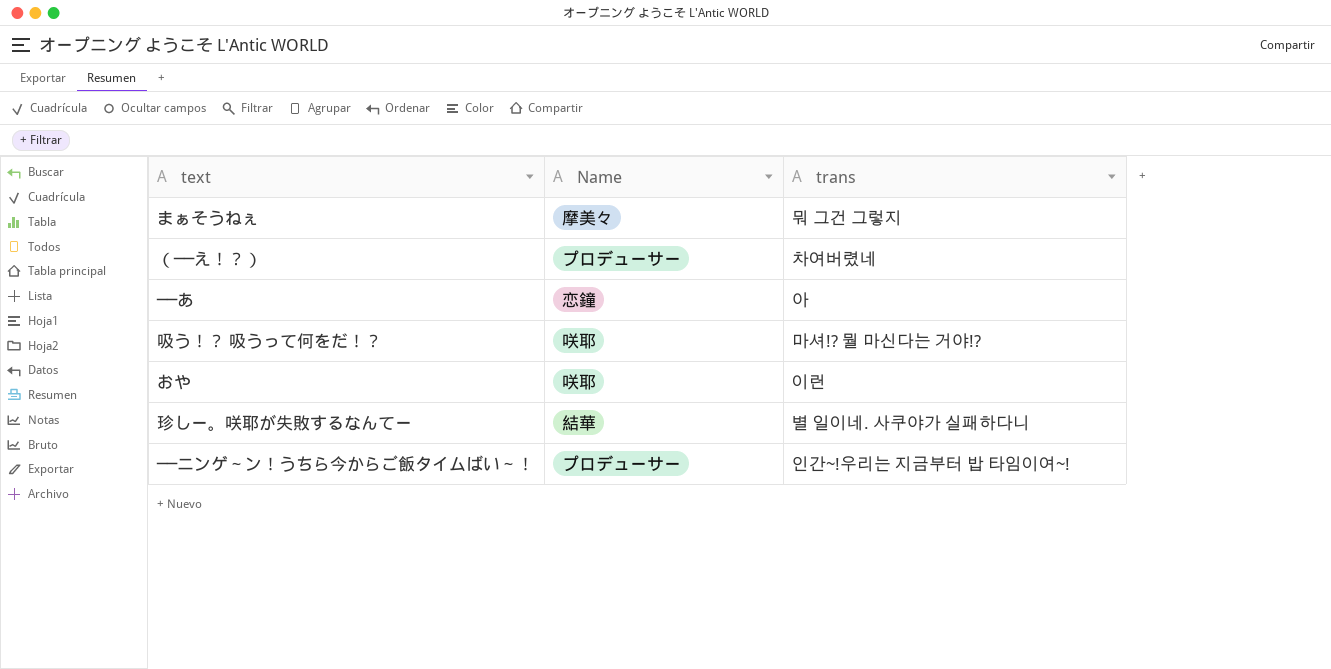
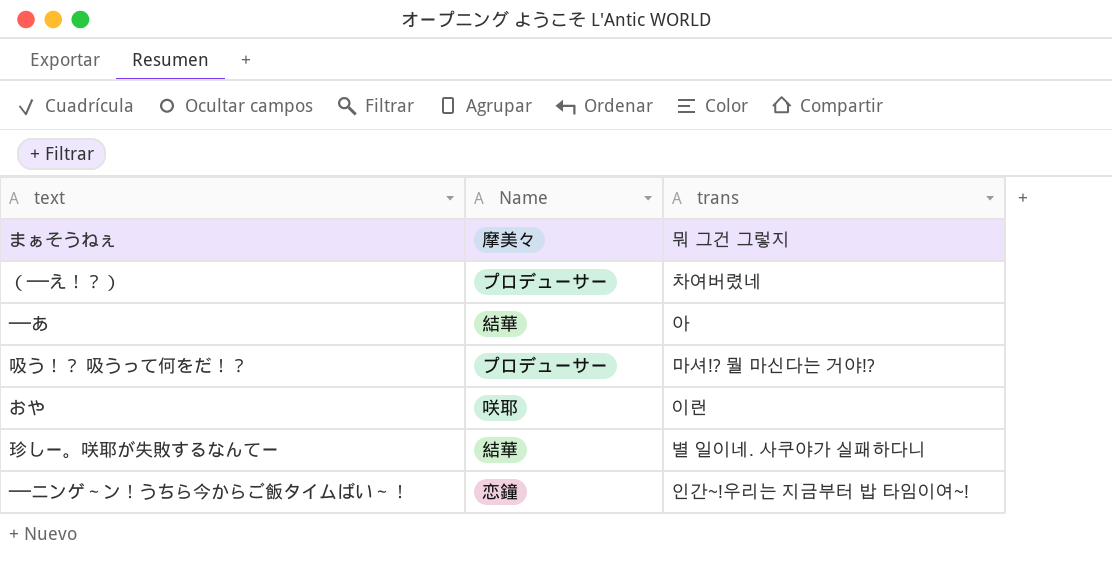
──あ | Name: 恋鐘 -> 結華
吸う！？ 吸うって何をだ！？ | Name: 咲耶 -> プロデューサー
──ニンゲ～ン！うちら今からご飯タイムばい～！ | Name: プロデューサー -> 恋鐘

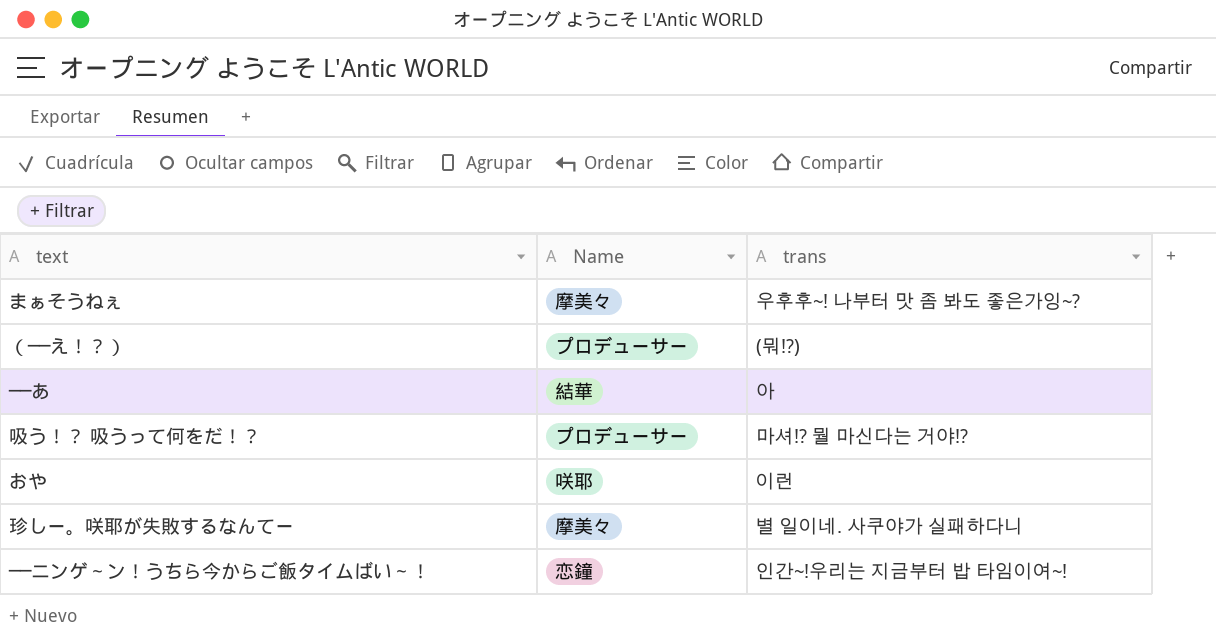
まぁそうねぇ | trans: 뭐 그건 그렇지 -> 우후후~! 나부터 맛 좀 봐도 좋은가잉~?
（──え！？） | trans: 차여버렸네 -> (뭐!?)
珍しー。咲耶が失敗するなんてー | Name: 結華 -> 摩美々

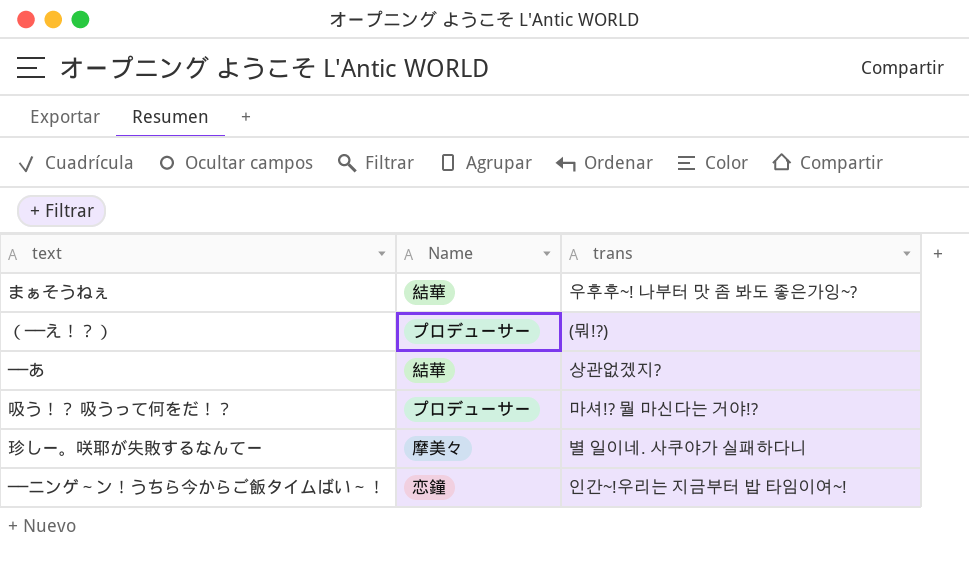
row おや: 咲耶 | 이런 -> none
まぁそうねぇ | Name: 摩美々 -> 結華
──あ | trans: 아 -> 상관없겠지?

